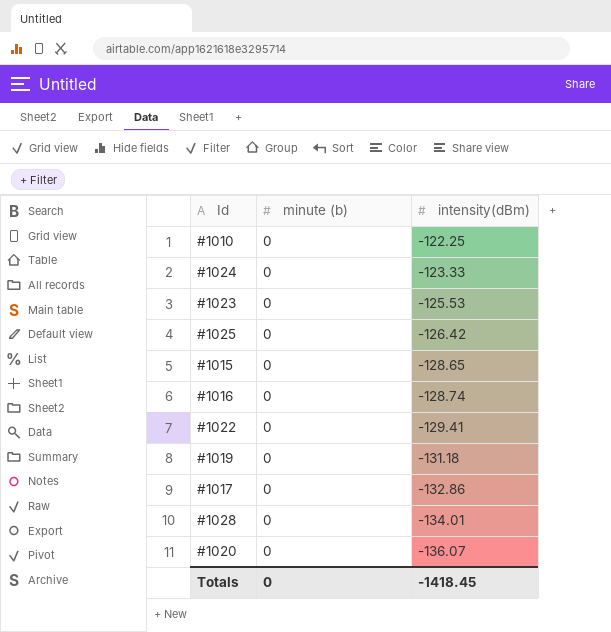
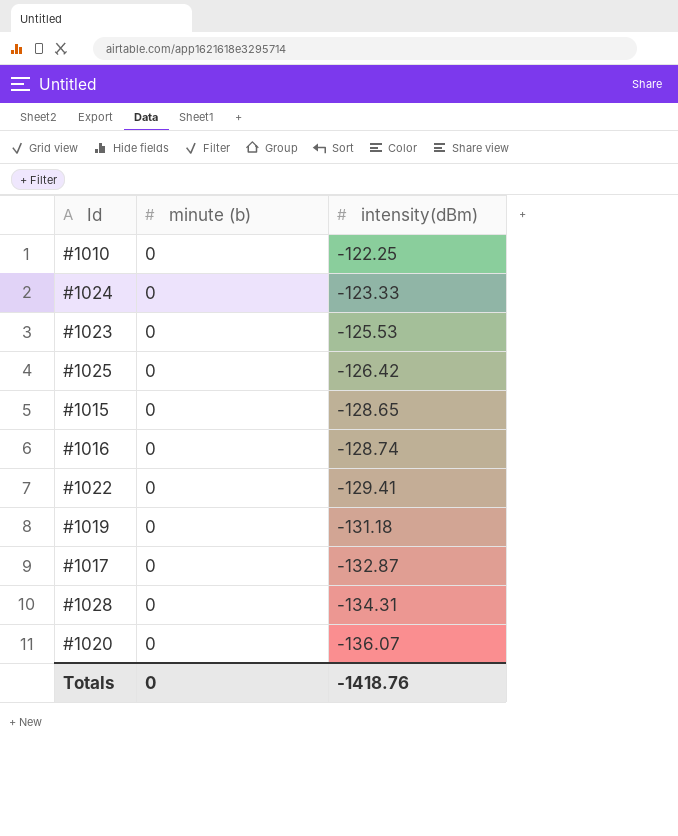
#1017 | intensity(dBm): -132.86 -> -132.87
#1028 | intensity(dBm): -134.01 -> -134.31
Totals | intensity(dBm): -1418.45 -> -1418.76

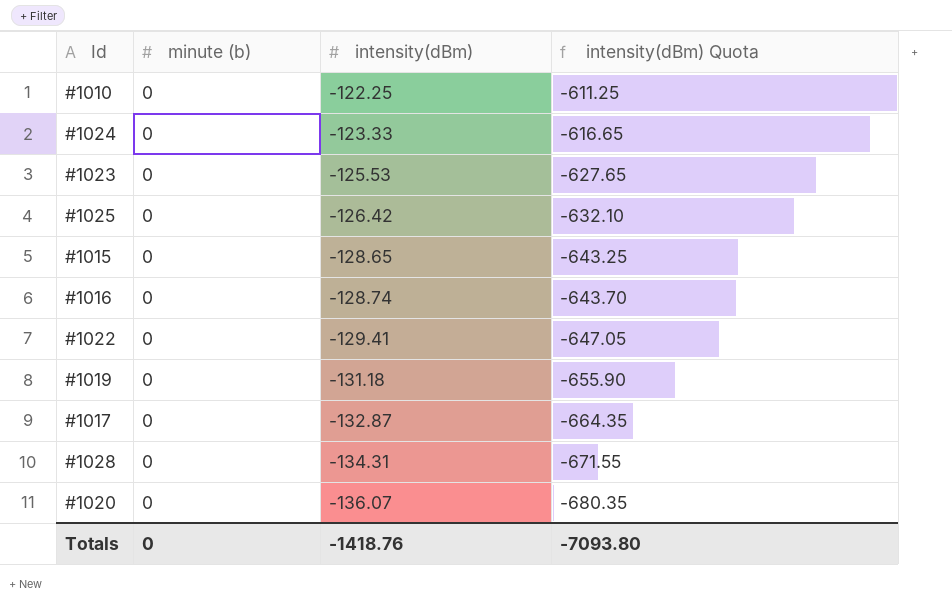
column intensity(dBm) Quota | formula: none -> [intensity(dBm)] * 5

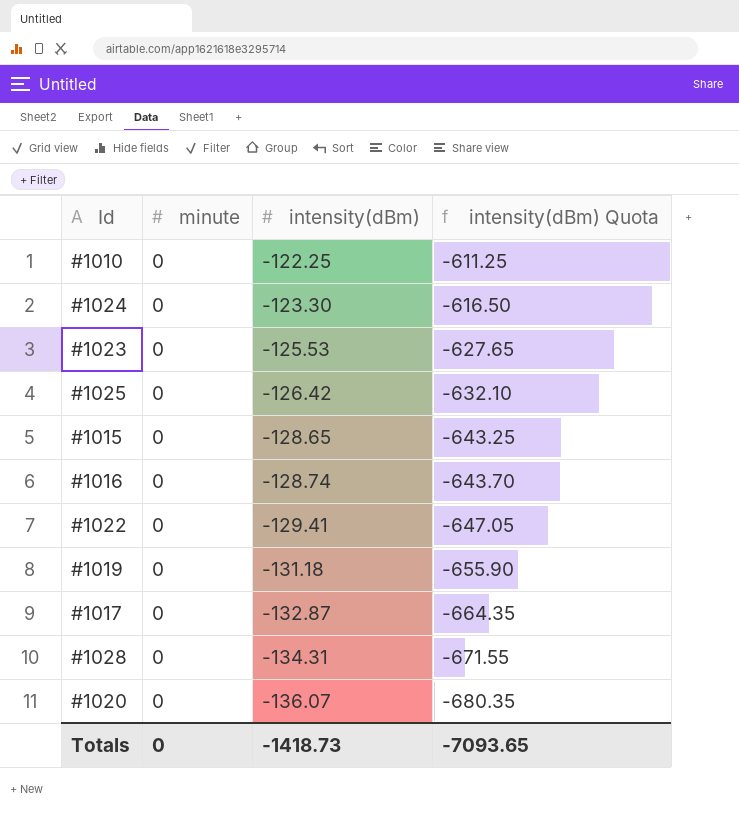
column name: minute (b) -> minute
#1024 | intensity(dBm): -123.33 -> -123.30
#1024 | intensity(dBm) Quota: -616.65 -> -616.50
Totals | intensity(dBm): -1418.76 -> -1418.73
Totals | intensity(dBm) Quota: -7093.80 -> -7093.65

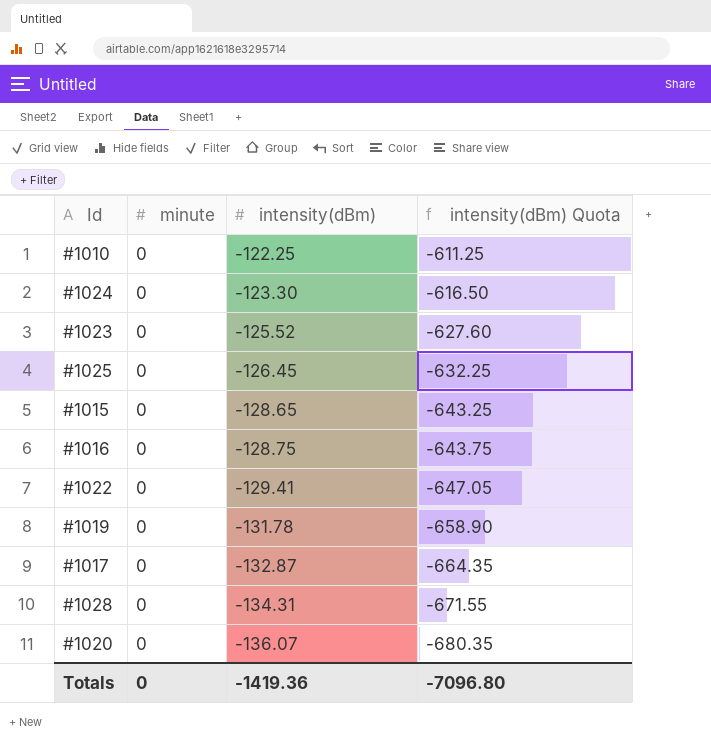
#1023 | intensity(dBm): -125.53 -> -125.52
#1023 | intensity(dBm) Quota: -627.65 -> -627.60
#1025 | intensity(dBm): -126.42 -> -126.45
#1025 | intensity(dBm) Quota: -632.10 -> -632.25
#1016 | intensity(dBm): -128.74 -> -128.75
#1016 | intensity(dBm) Quota: -643.70 -> -643.75
#1019 | intensity(dBm): -131.18 -> -131.78
#1019 | intensity(dBm) Quota: -655.90 -> -658.90
Totals | intensity(dBm): -1418.73 -> -1419.36
Totals | intensity(dBm) Quota: -7093.65 -> -7096.80

